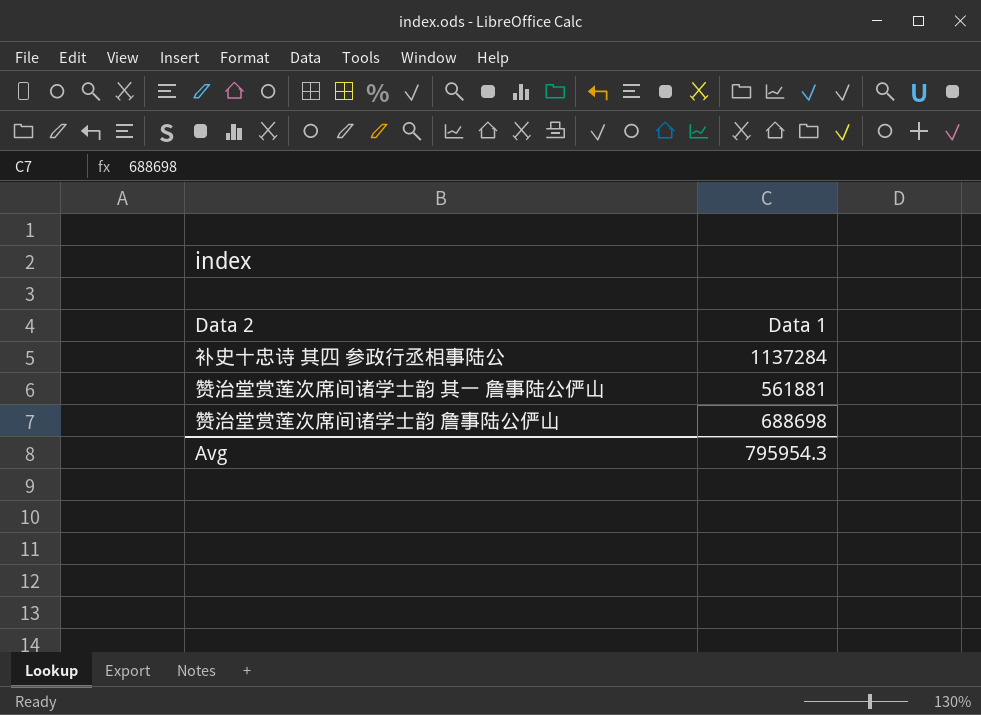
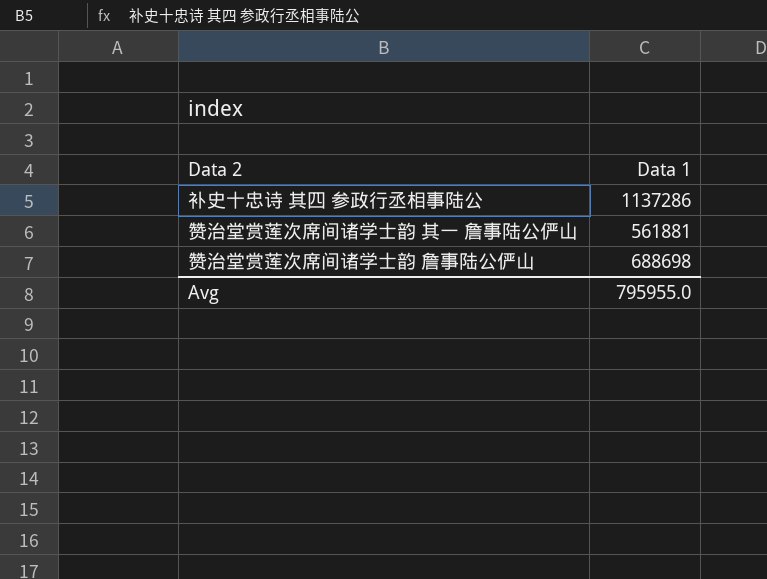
补史十忠诗 其四 参政行丞相事陆公 | Data 1: 1137284 -> 1137286
Avg | Data 1: 795954.3 -> 795955.0

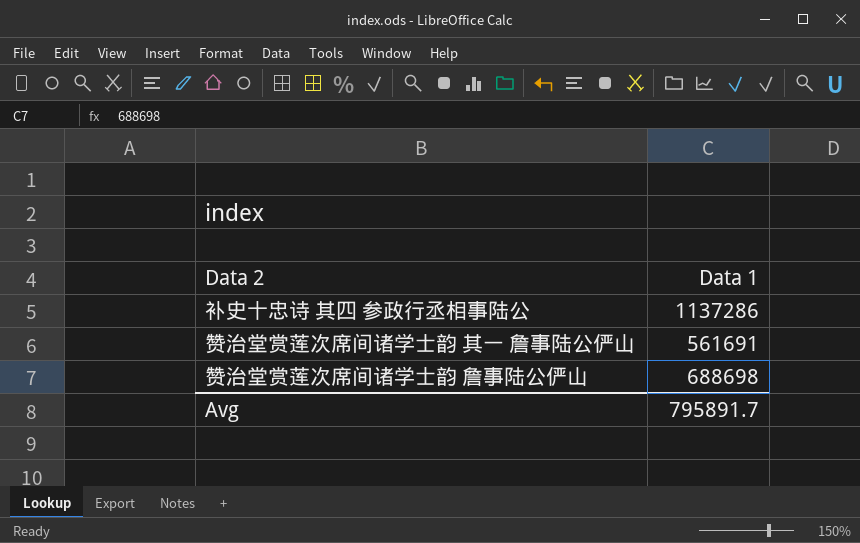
赞治堂赏莲次席间诸学士韵 其一 詹事陆公俨山 | Data 1: 561881 -> 561691
Avg | Data 1: 795955.0 -> 795891.7

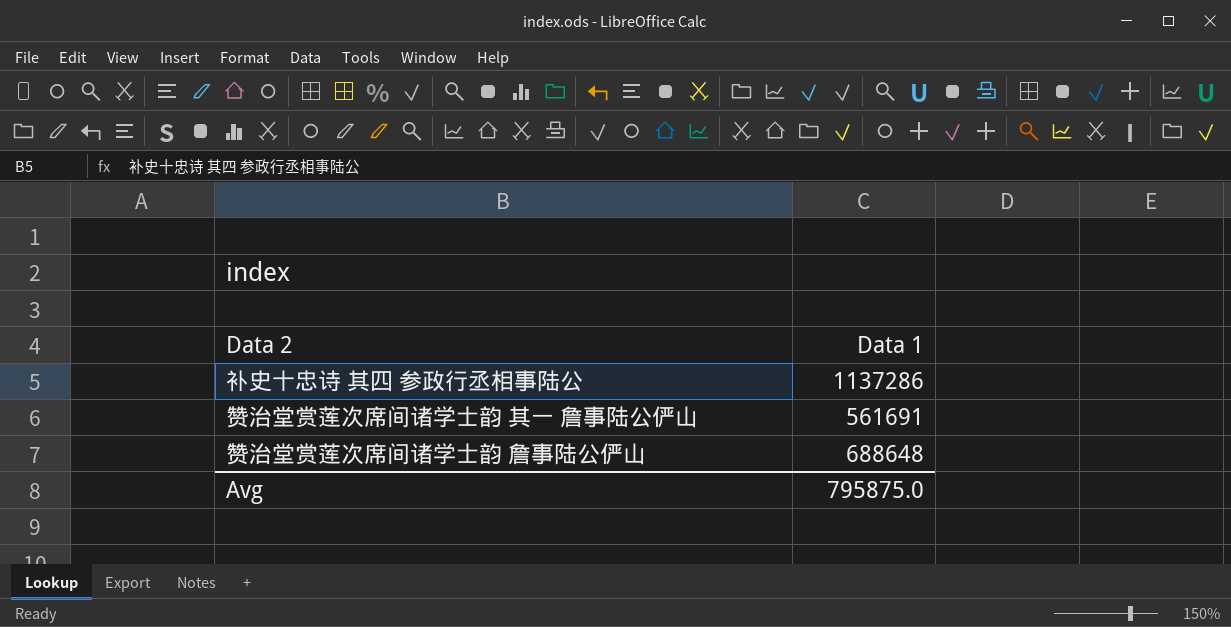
赞治堂赏莲次席间诸学士韵 詹事陆公俨山 | Data 1: 688698 -> 688648
Avg | Data 1: 795891.7 -> 795875.0

